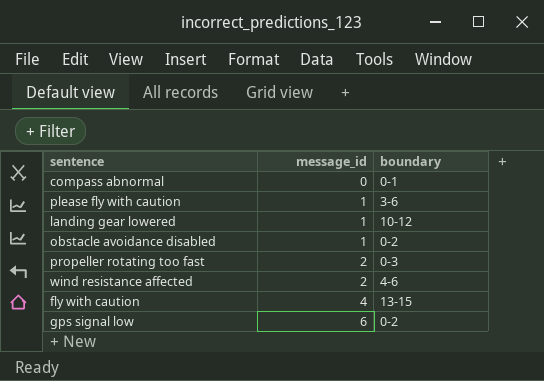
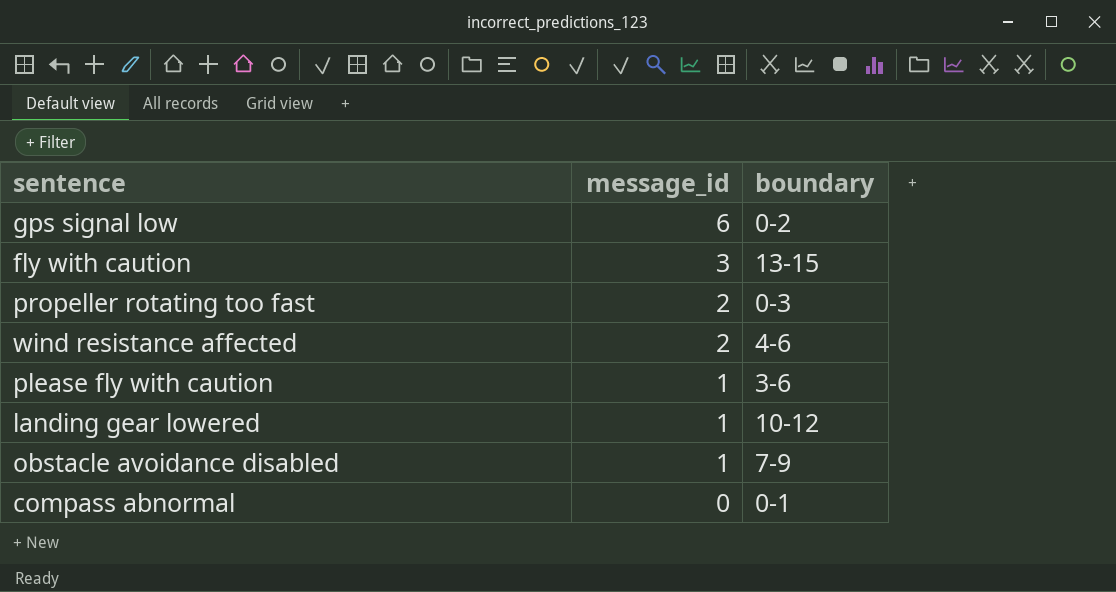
row order: message_id ascending -> message_id descending
fly with caution | message_id: 4 -> 3
obstacle avoidance disabled | boundary: 0-2 -> 7-9

